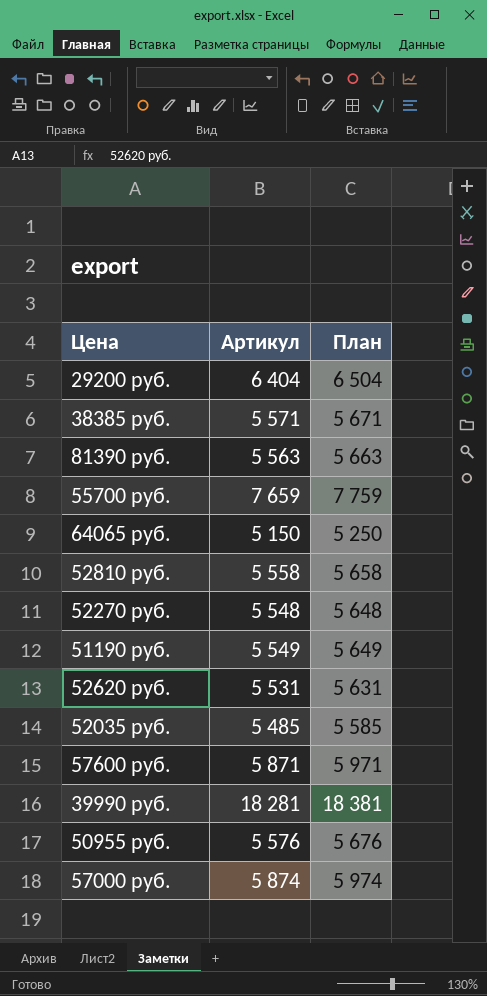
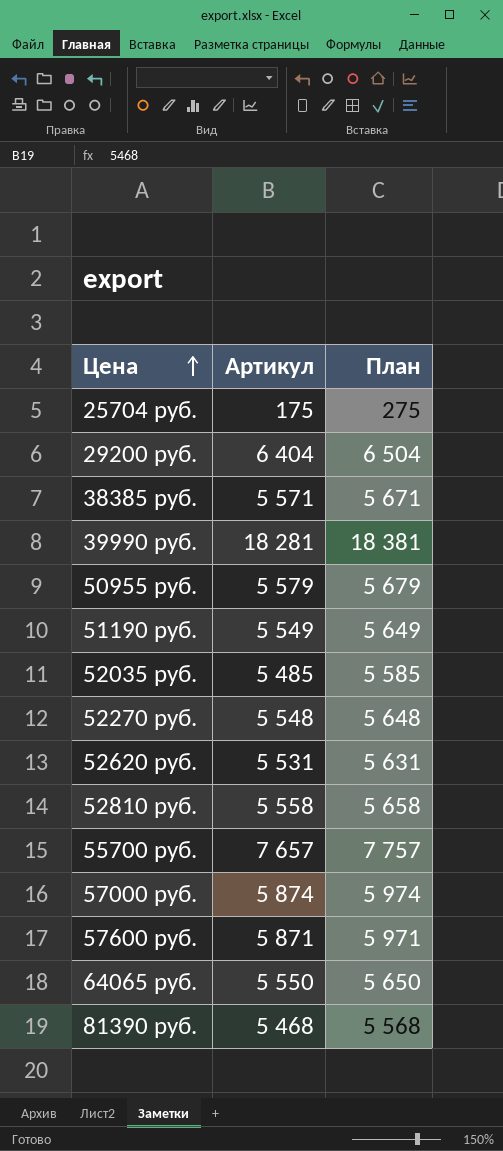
row order: none -> Цена ascending
row 25704 руб.: none -> 175 | 275
50955 руб. | Артикул: 5 576 -> 5 579
50955 руб. | План: 5 676 -> 5 679
55700 руб. | Артикул: 7 659 -> 7 657
55700 руб. | План: 7 759 -> 7 757
64065 руб. | Артикул: 5 150 -> 5 550
64065 руб. | План: 5 250 -> 5 650
81390 руб. | Артикул: 5 563 -> 5 468
81390 руб. | План: 5 663 -> 5 568

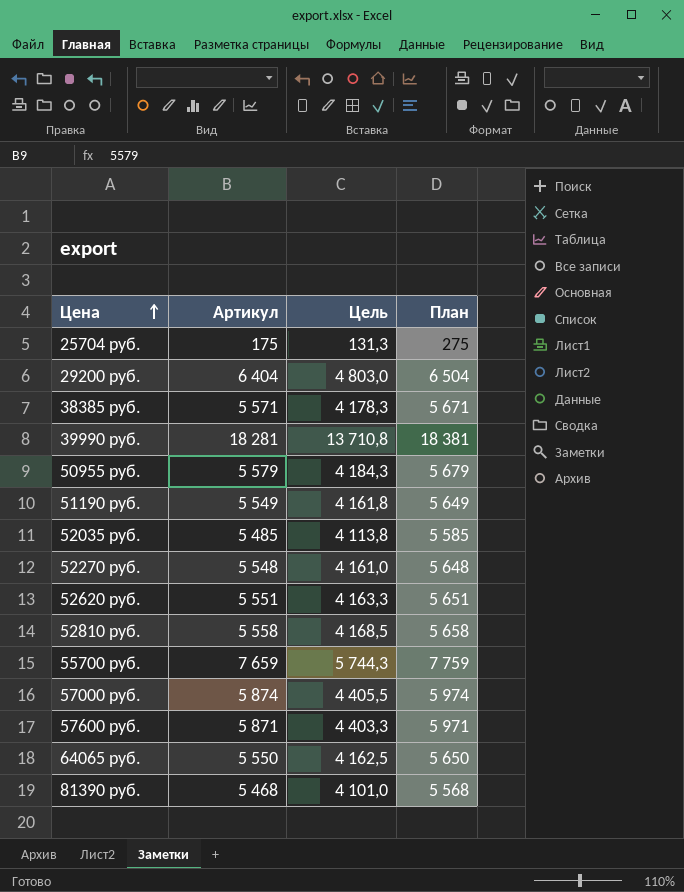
column Цель | formula: none -> [Артикул] * 0,75
52620 руб. | Артикул: 5 531 -> 5 551
52620 руб. | План: 5 631 -> 5 651
55700 руб. | Артикул: 7 657 -> 7 659
55700 руб. | План: 7 757 -> 7 759

